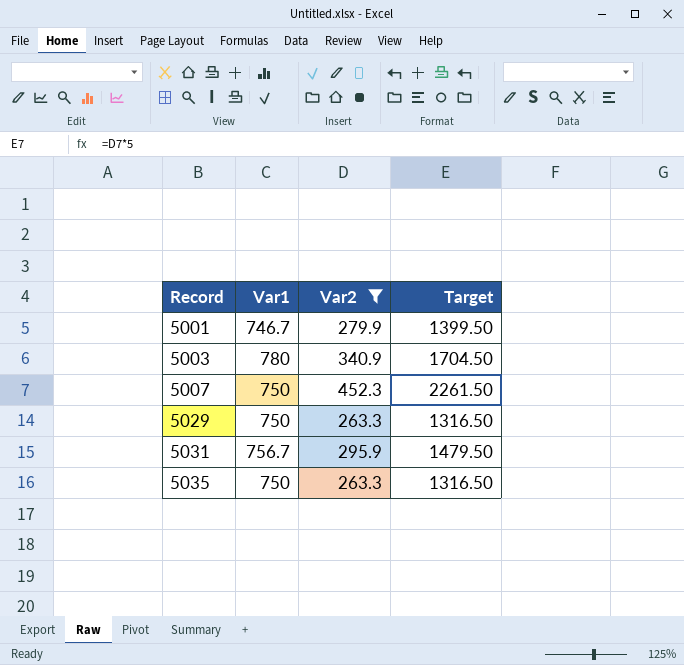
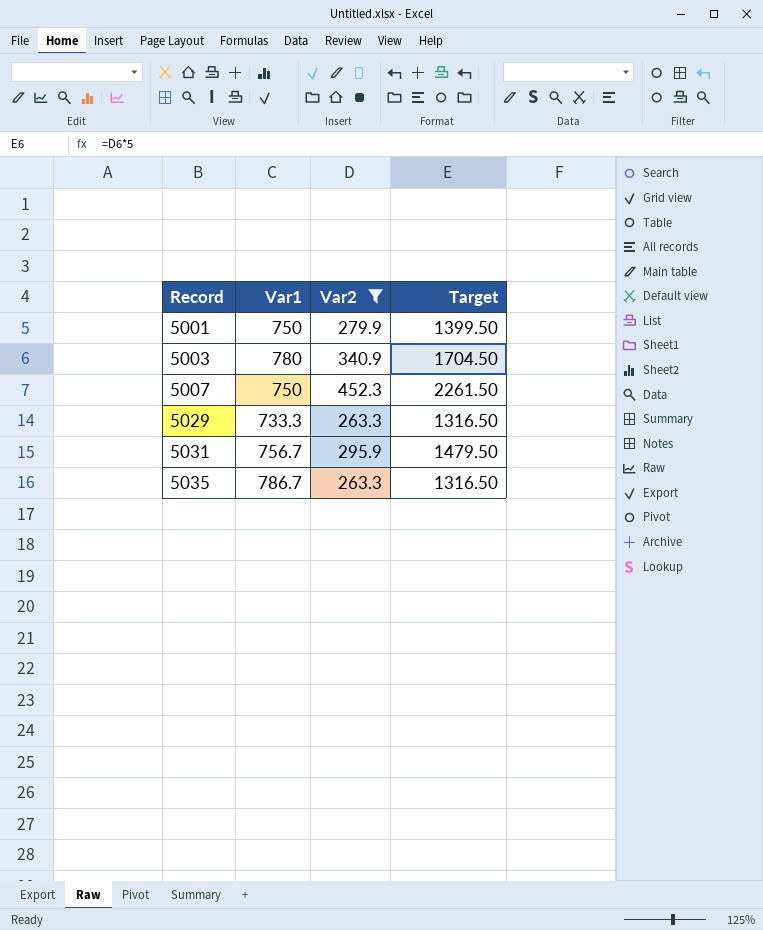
5001 | Var1: 746.7 -> 750
5029 | Var1: 750 -> 733.3
5035 | Var1: 750 -> 786.7

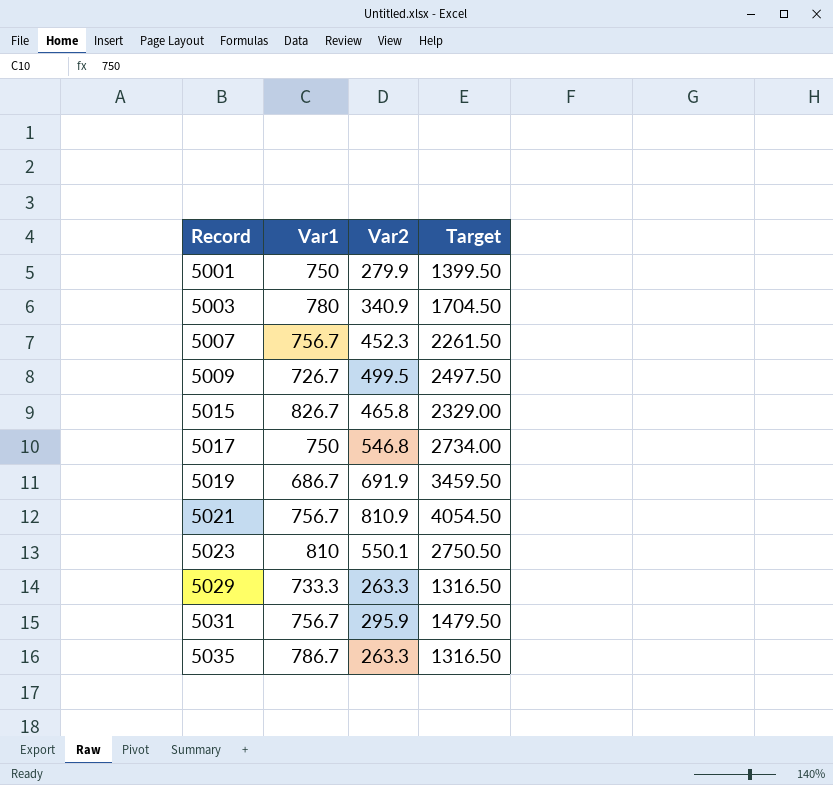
filter: Var2 <= 452.3 -> none
5007 | Var1: 750 -> 756.7

